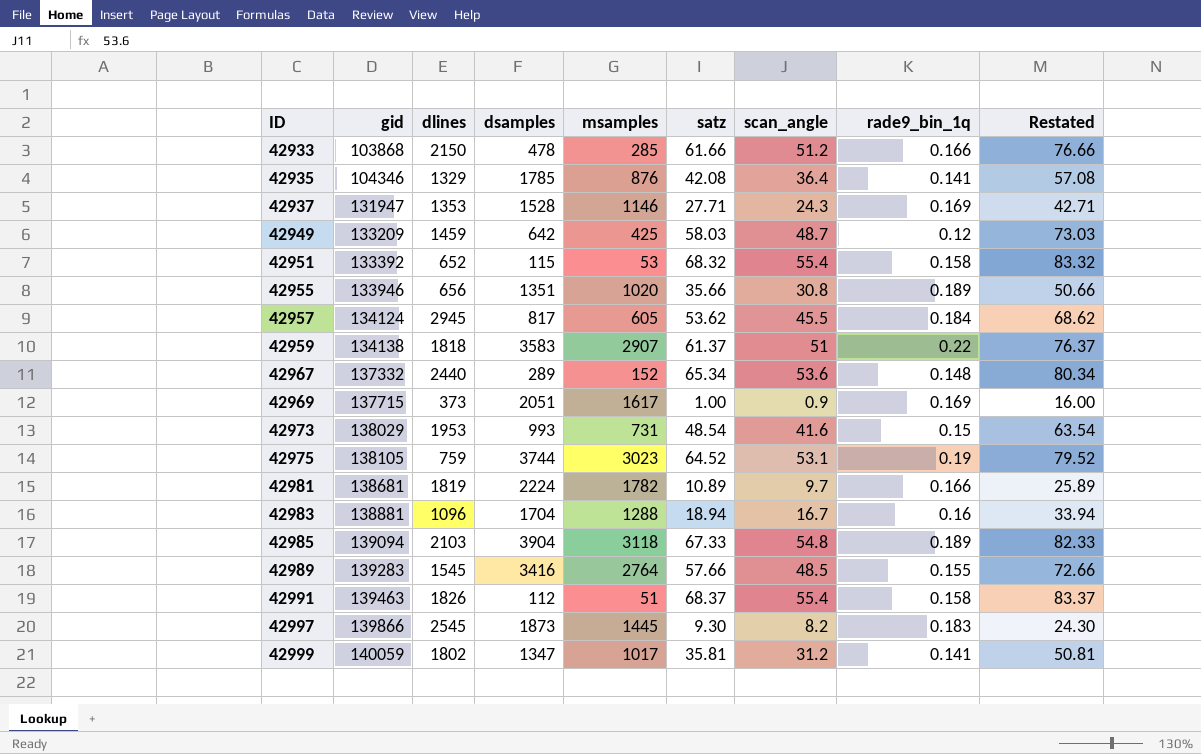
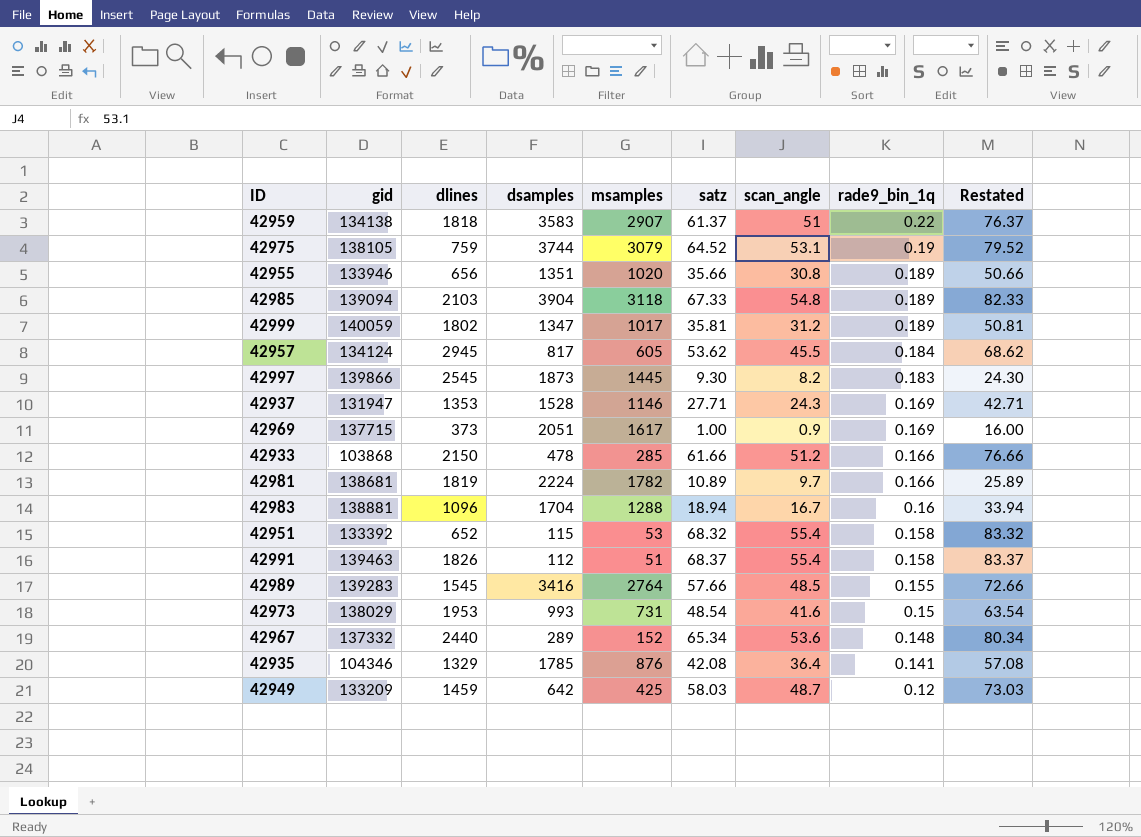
row order: ID ascending -> rade9_bin_1q descending
42975 | msamples: 3023 -> 3079
42999 | rade9_bin_1q: 0.141 -> 0.189

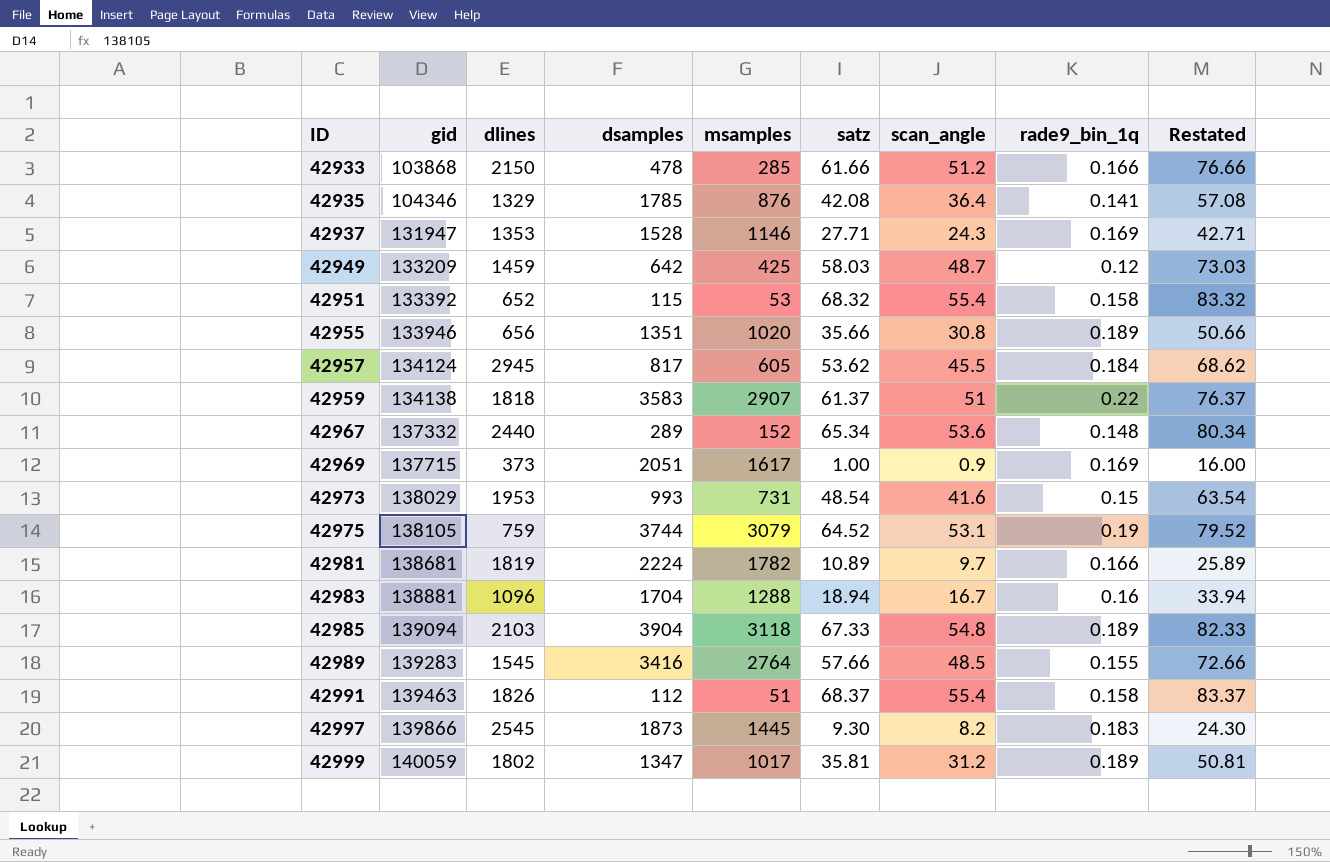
row order: rade9_bin_1q descending -> ID ascending

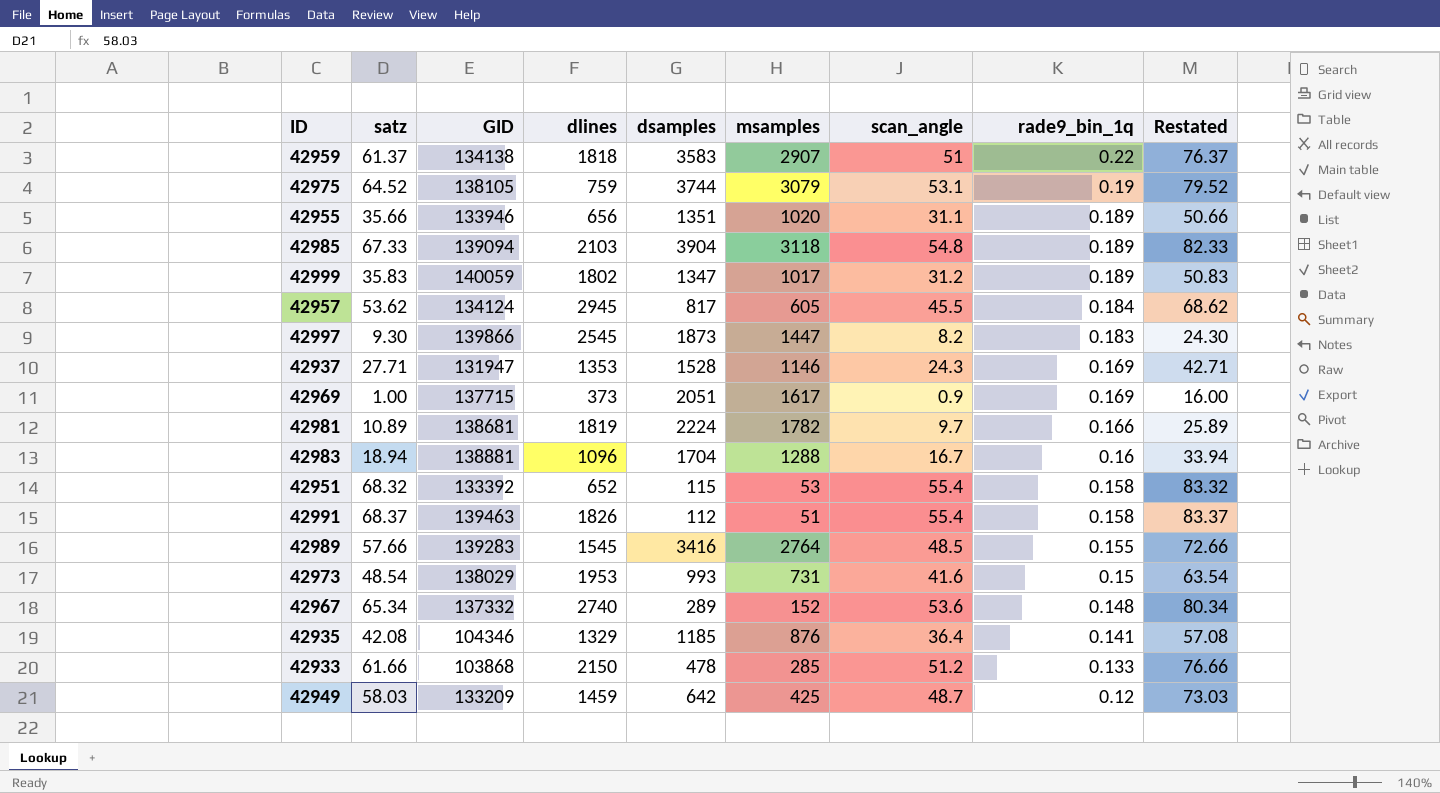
row order: ID ascending -> rade9_bin_1q descending
column satz | position: 6 -> 2
column name: gid -> GID
42955 | scan_angle: 30.8 -> 31.1
42999 | satz: 35.81 -> 35.83
42999 | Restated: 50.81 -> 50.83
42997 | msamples: 1445 -> 1447
42967 | dlines: 2440 -> 2740
42935 | dsamples: 1785 -> 1185
42933 | rade9_bin_1q: 0.166 -> 0.133

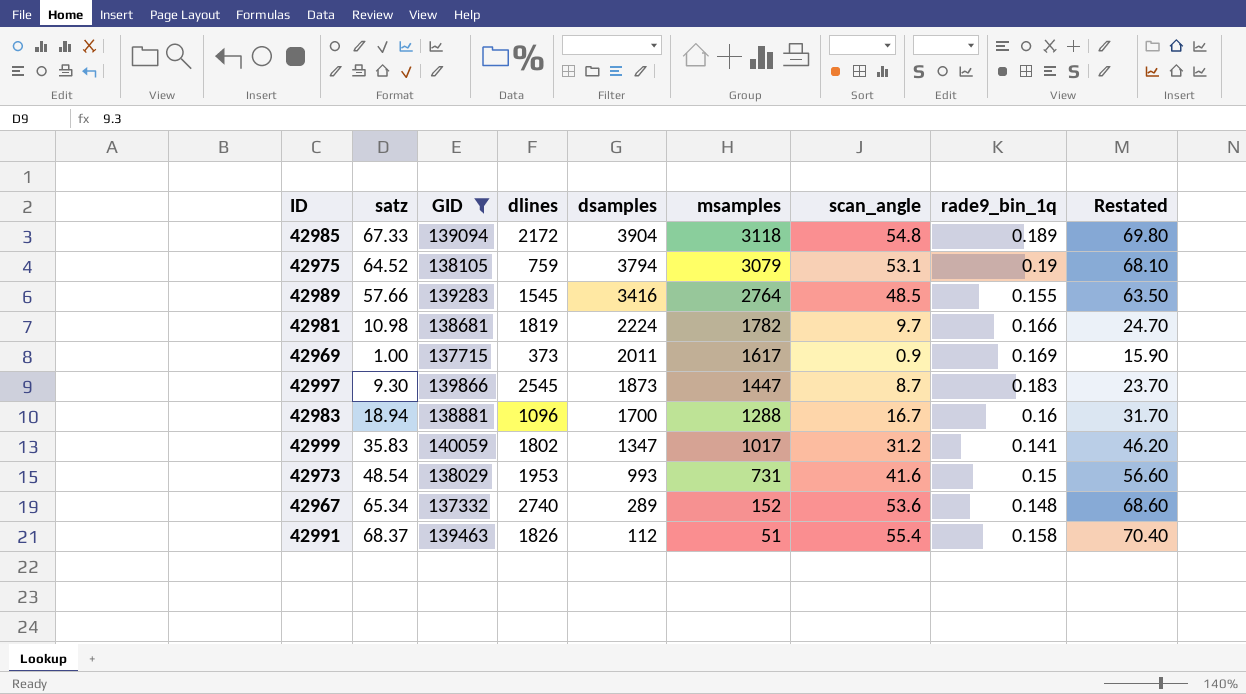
filter: none -> GID >= 137332
row order: rade9_bin_1q descending -> dsamples descending
column Restated | formula: [satz] + 15 -> [scan_angle] + 15
42985 | dlines: 2103 -> 2172
42975 | dsamples: 3744 -> 3794
42981 | satz: 10.89 -> 10.98
42969 | dsamples: 2051 -> 2011
42997 | scan_angle: 8.2 -> 8.7
42983 | dsamples: 1704 -> 1700
42999 | rade9_bin_1q: 0.189 -> 0.141

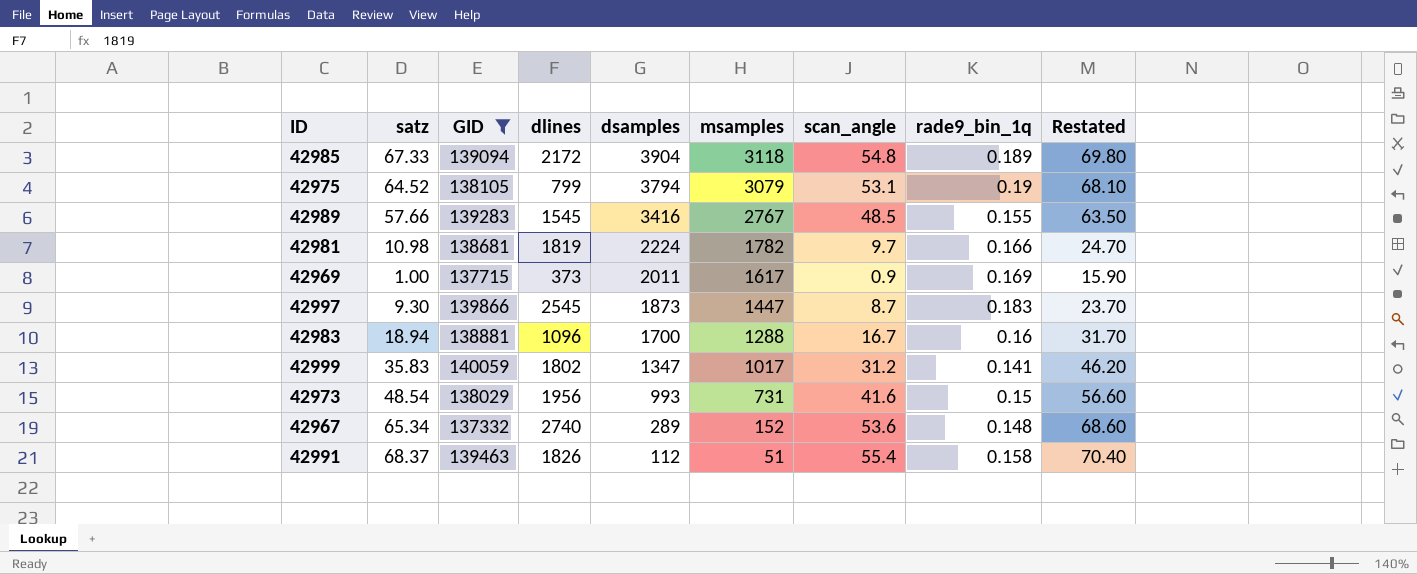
42975 | dlines: 759 -> 799
42989 | msamples: 2764 -> 2767
42973 | dlines: 1953 -> 1956

